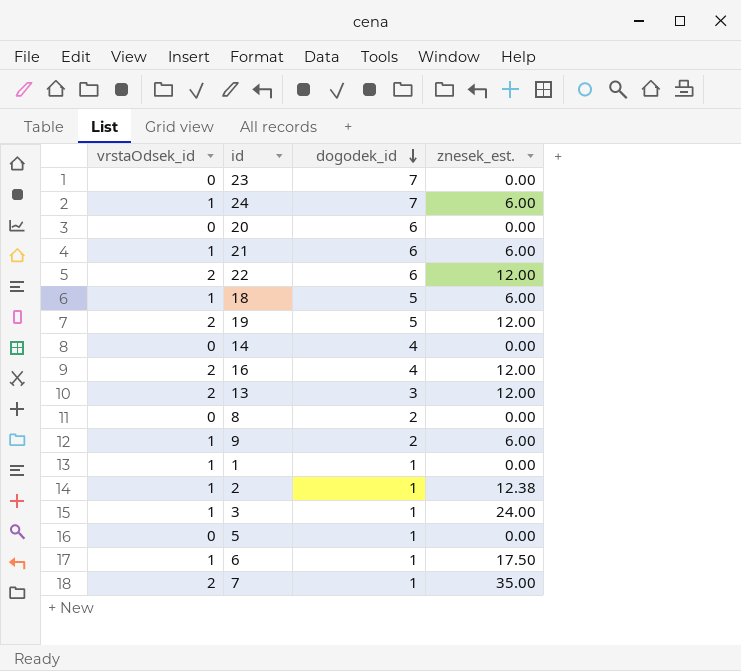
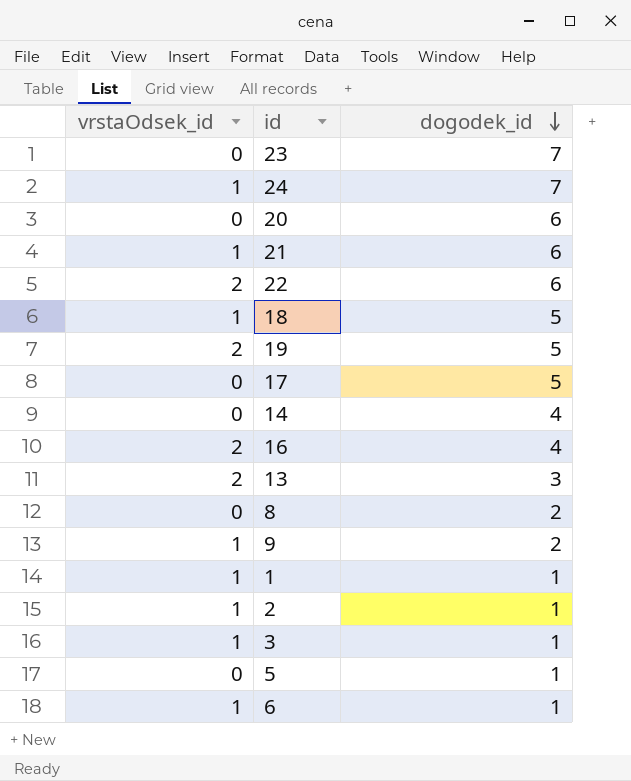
column znesek_est. | position: 4 -> none
row 7: 2 | 1 | 35.00 -> none
row 17: none -> 0 | 5

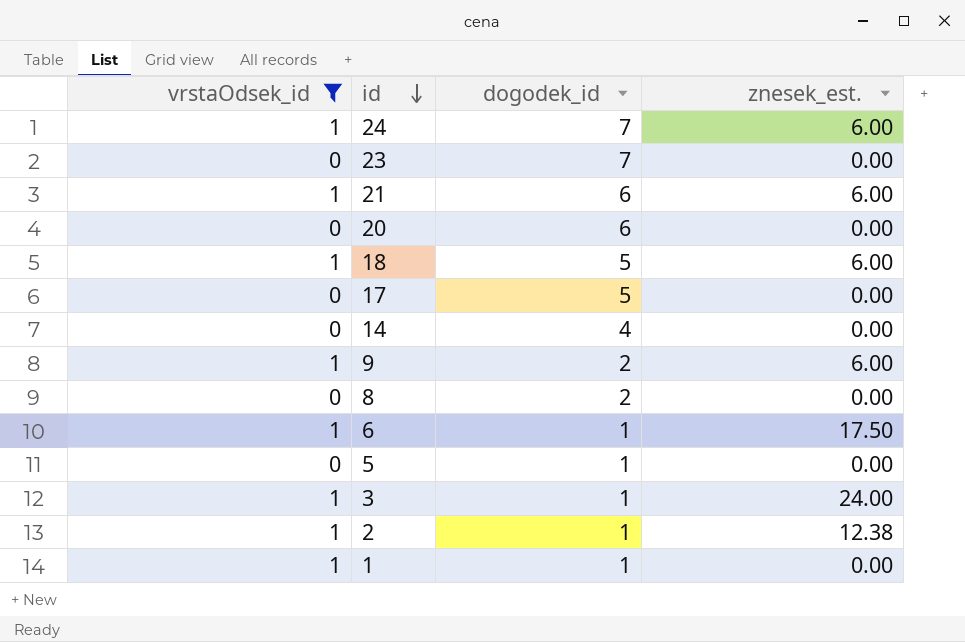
filter: none -> vrstaOdsek_id != 2
row order: dogodek_id descending -> id descending
column znesek_est. | position: none -> 4

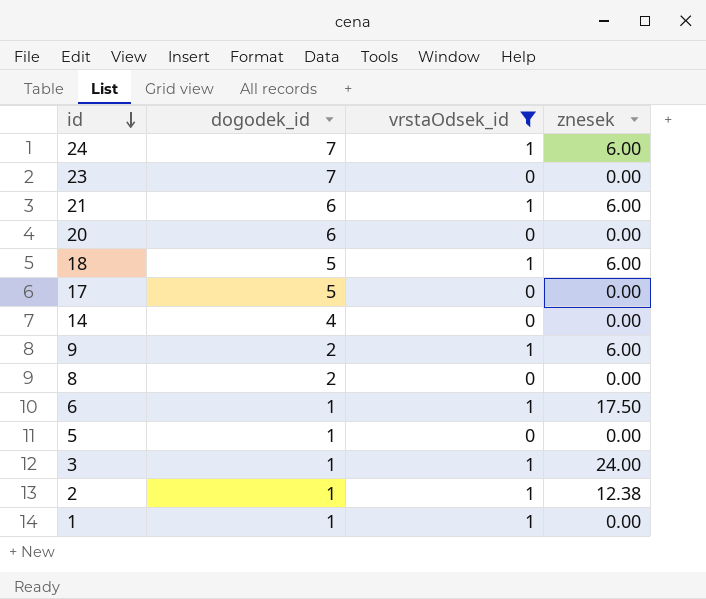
column vrstaOdsek_id | position: 1 -> 3
column name: znesek_est. -> znesek

